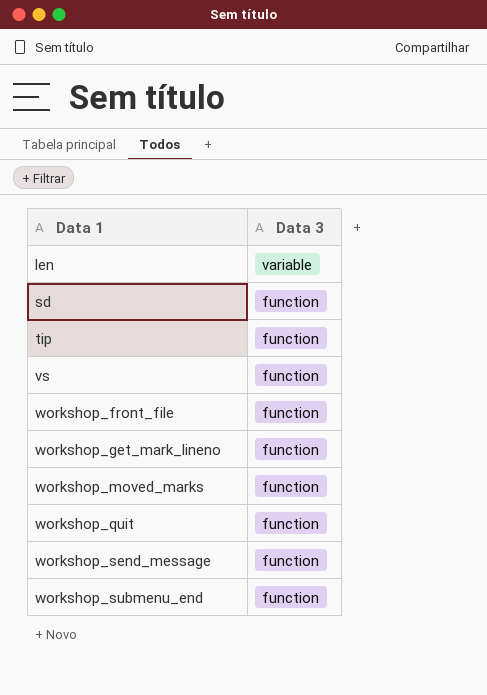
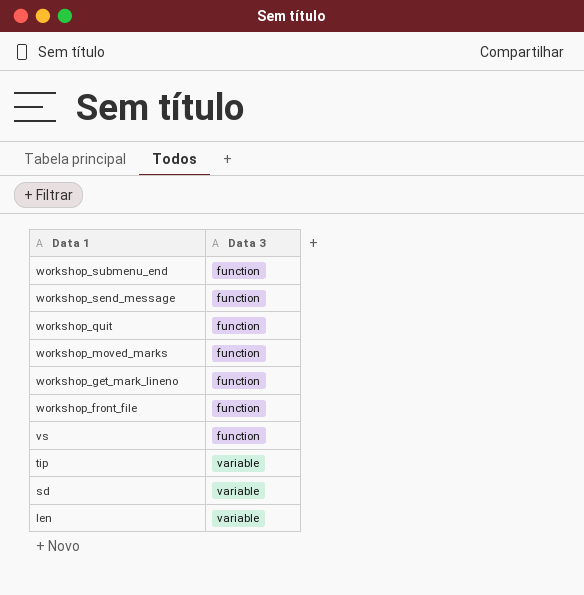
row order: Data 1 ascending -> Data 1 descending
tip | Data 3: function -> variable
sd | Data 3: function -> variable

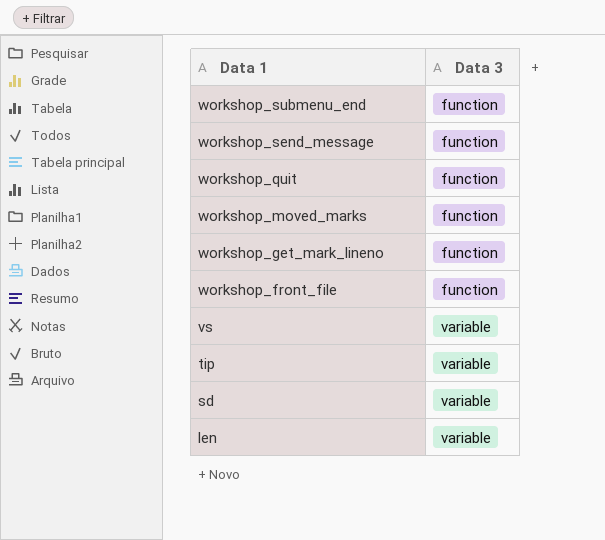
vs | Data 3: function -> variable

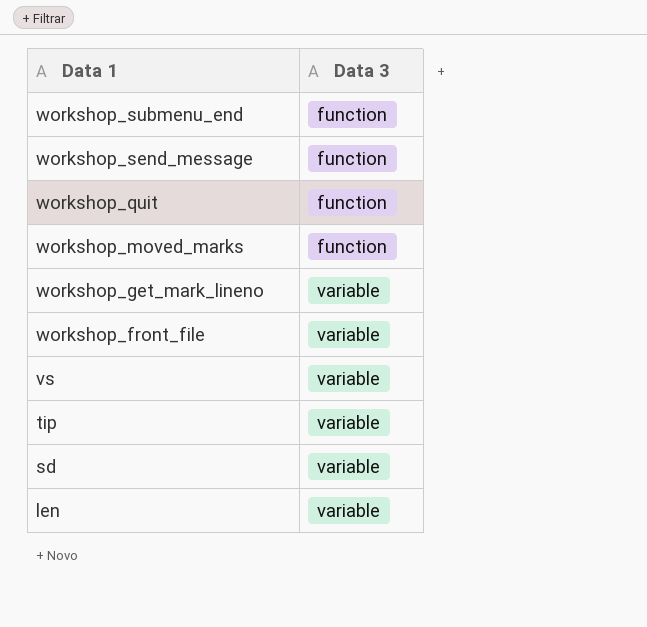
workshop_get_mark_lineno | Data 3: function -> variable
workshop_front_file | Data 3: function -> variable

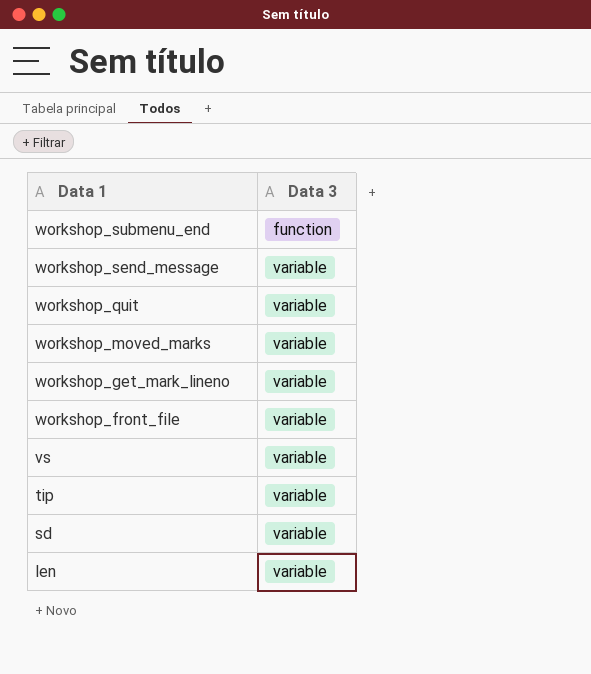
workshop_send_message | Data 3: function -> variable
workshop_quit | Data 3: function -> variable
workshop_moved_marks | Data 3: function -> variable

